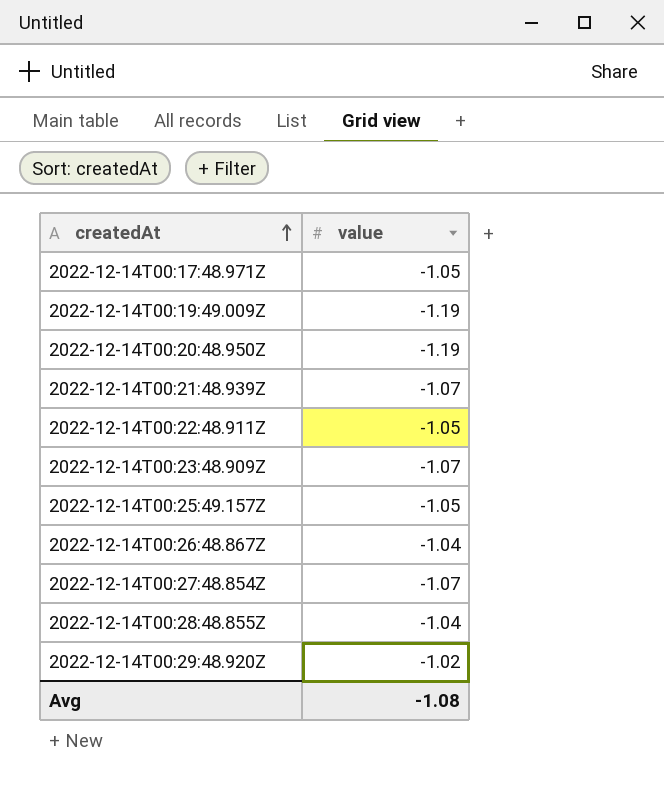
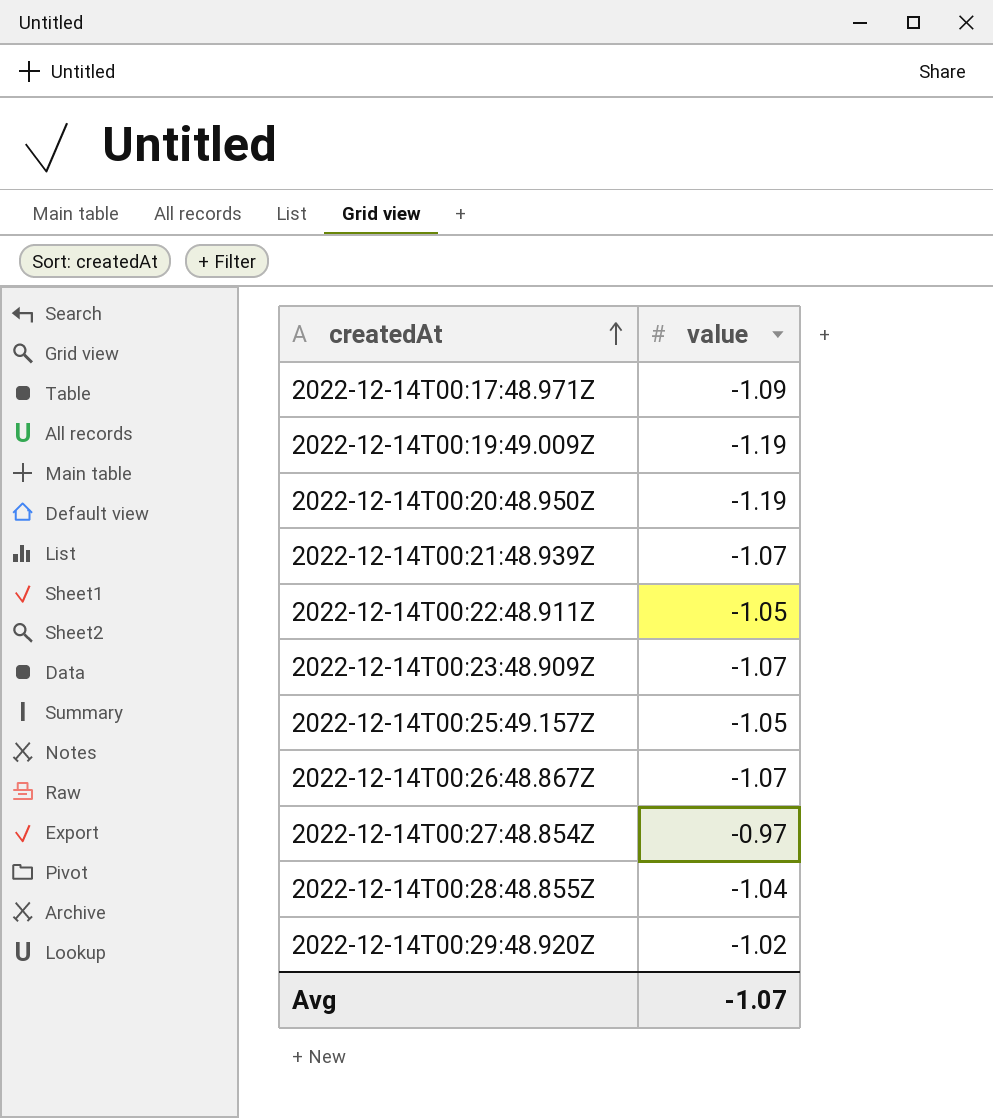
2022-12-14T00:17:48.971Z | value: -1.05 -> -1.09
2022-12-14T00:26:48.867Z | value: -1.04 -> -1.07
2022-12-14T00:27:48.854Z | value: -1.07 -> -0.97
Avg | value: -1.08 -> -1.07

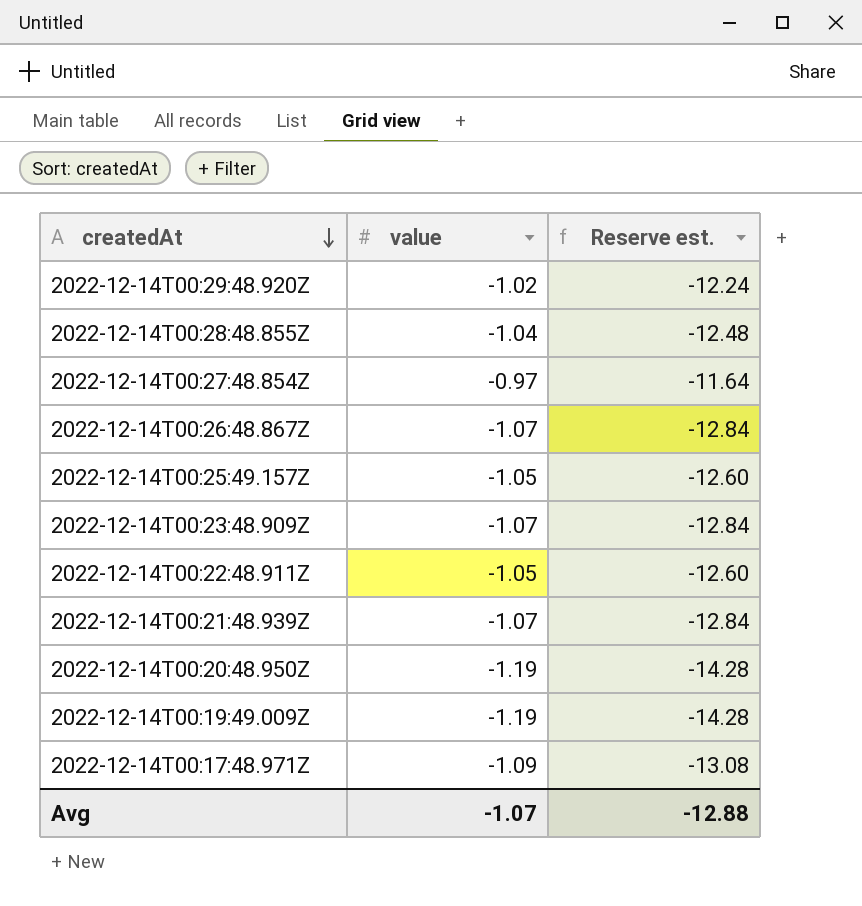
row order: createdAt ascending -> createdAt descending
column Reserve est. | formula: none -> [value] * 12

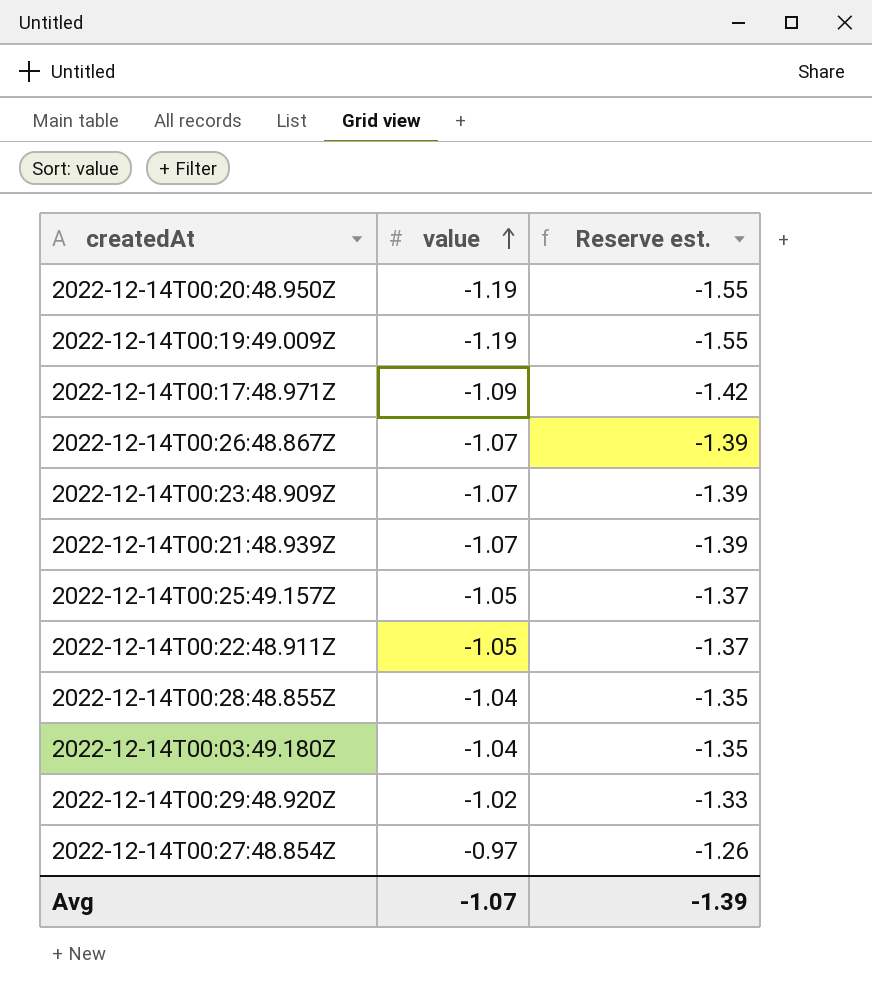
row order: createdAt descending -> value ascending
column Reserve est. | formula: [value] * 12 -> [value] * 1.3
row 2022-12-14T00:03:49.180Z: none -> -1.04 | -1.35
Avg | Reserve est.: -12.88 -> -1.39

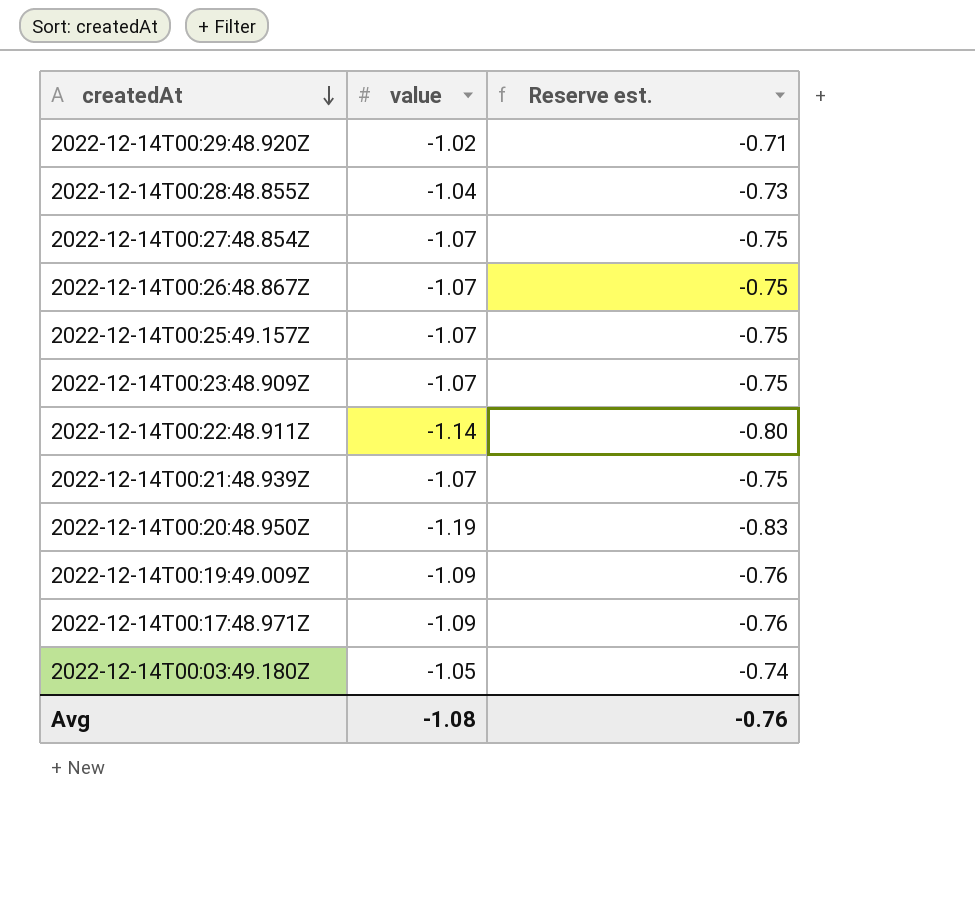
row order: value ascending -> createdAt descending
column Reserve est. | formula: [value] * 1.3 -> [value] * 0.7
2022-12-14T00:27:48.854Z | value: -0.97 -> -1.07
2022-12-14T00:25:49.157Z | value: -1.05 -> -1.07
2022-12-14T00:22:48.911Z | value: -1.05 -> -1.14
2022-12-14T00:19:49.009Z | value: -1.19 -> -1.09
2022-12-14T00:03:49.180Z | value: -1.04 -> -1.05
Avg | value: -1.07 -> -1.08
Avg | Reserve est.: -1.39 -> -0.76

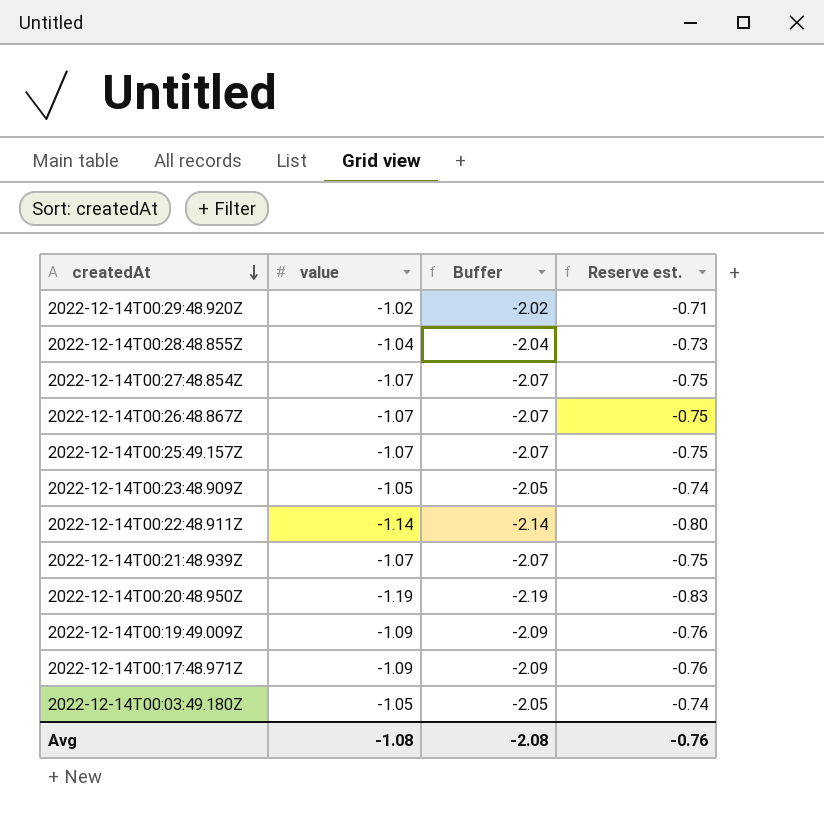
column Buffer | formula: none -> [value] - 1
2022-12-14T00:23:48.909Z | value: -1.07 -> -1.05
2022-12-14T00:23:48.909Z | Reserve est.: -0.75 -> -0.74

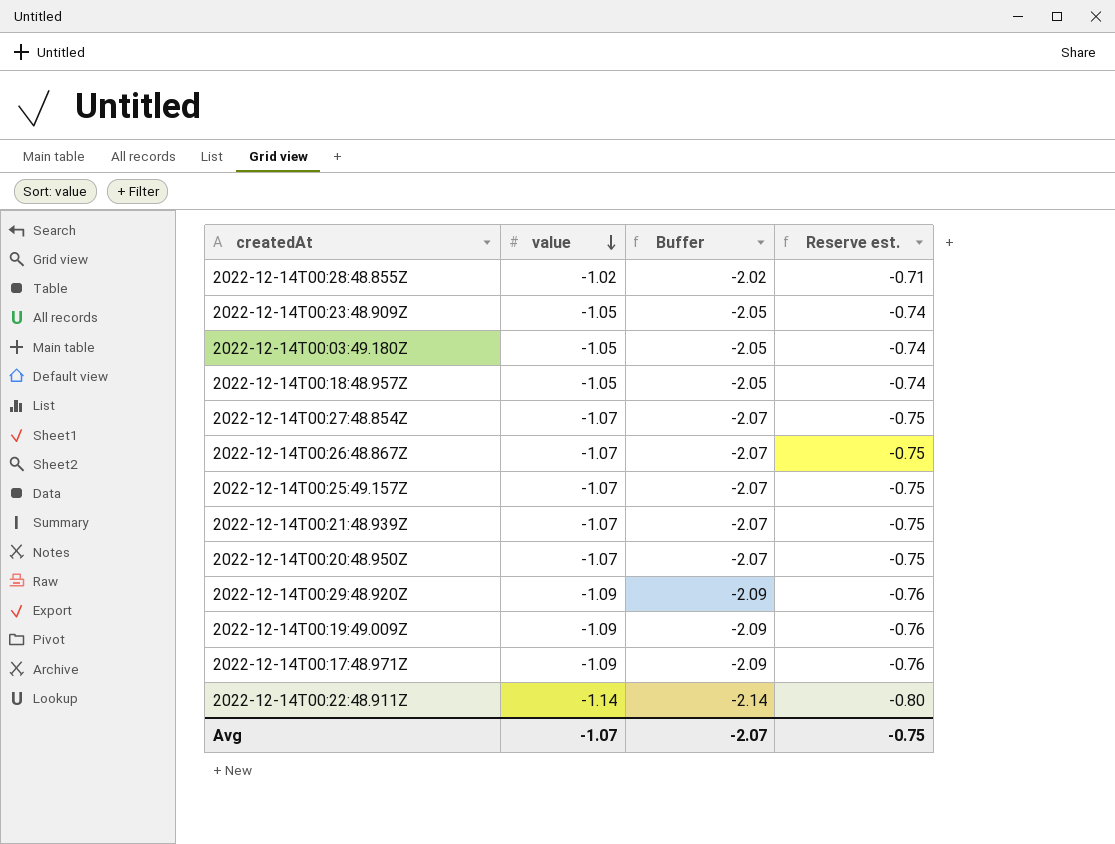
row order: createdAt descending -> value descending
2022-12-14T00:28:48.855Z | value: -1.04 -> -1.02
2022-12-14T00:28:48.855Z | Buffer: -2.04 -> -2.02
2022-12-14T00:28:48.855Z | Reserve est.: -0.73 -> -0.71
row 2022-12-14T00:18:48.957Z: none -> -1.05 | -2.05 | -0.74
2022-12-14T00:20:48.950Z | value: -1.19 -> -1.07
2022-12-14T00:20:48.950Z | Buffer: -2.19 -> -2.07
2022-12-14T00:20:48.950Z | Reserve est.: -0.83 -> -0.75
2022-12-14T00:29:48.920Z | value: -1.02 -> -1.09
2022-12-14T00:29:48.920Z | Buffer: -2.02 -> -2.09
2022-12-14T00:29:48.920Z | Reserve est.: -0.71 -> -0.76
Avg | value: -1.08 -> -1.07
Avg | Buffer: -2.08 -> -2.07
Avg | Reserve est.: -0.76 -> -0.75

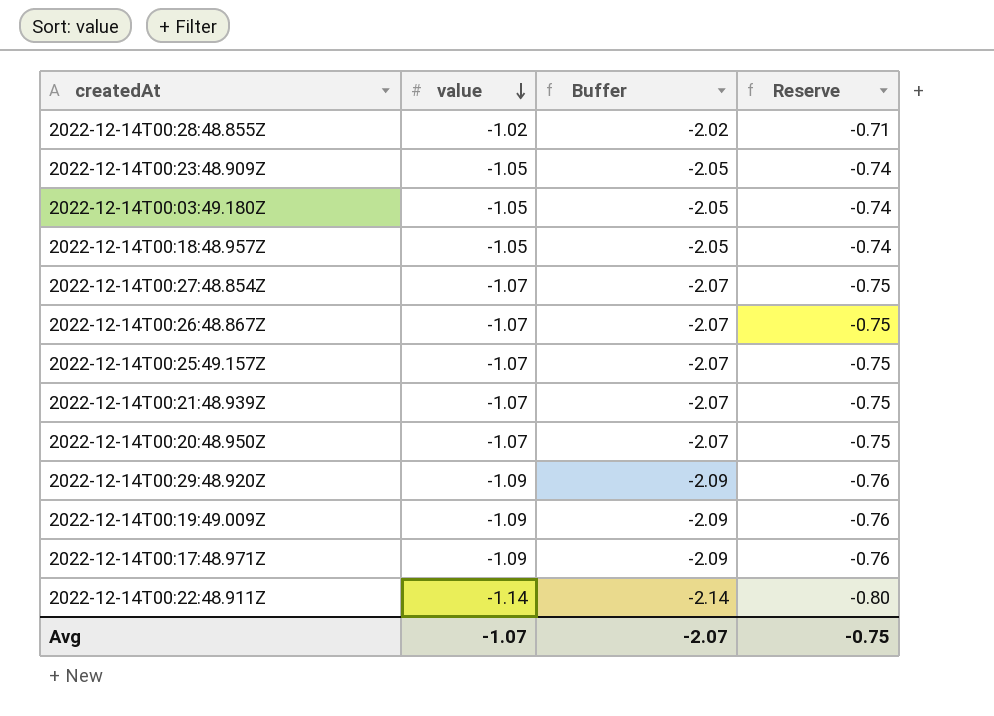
column name: Reserve est. -> Reserve

